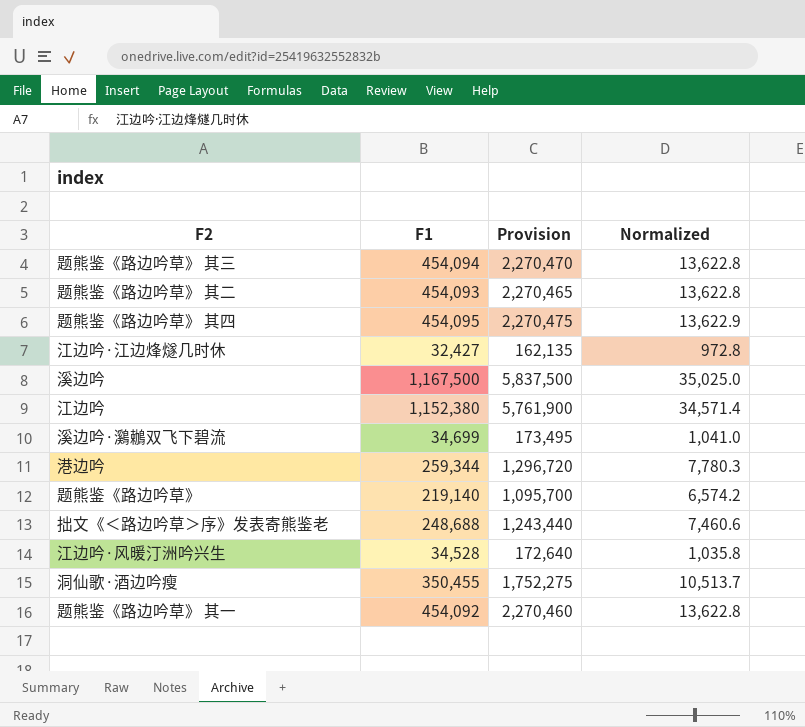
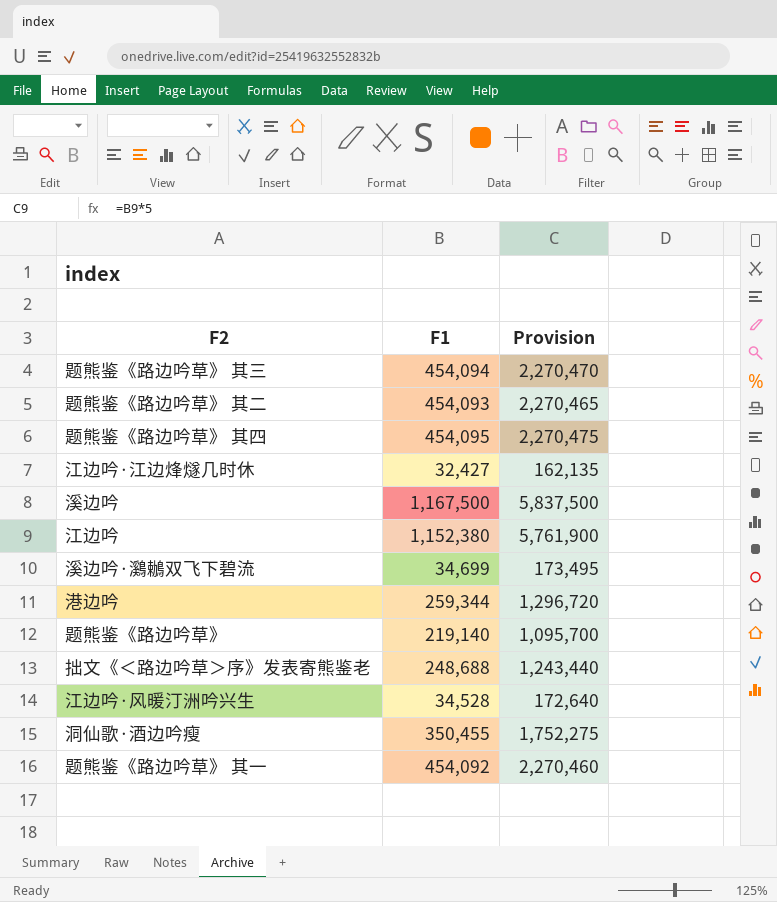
column Normalized | formula: [F1] * 0.03 -> none

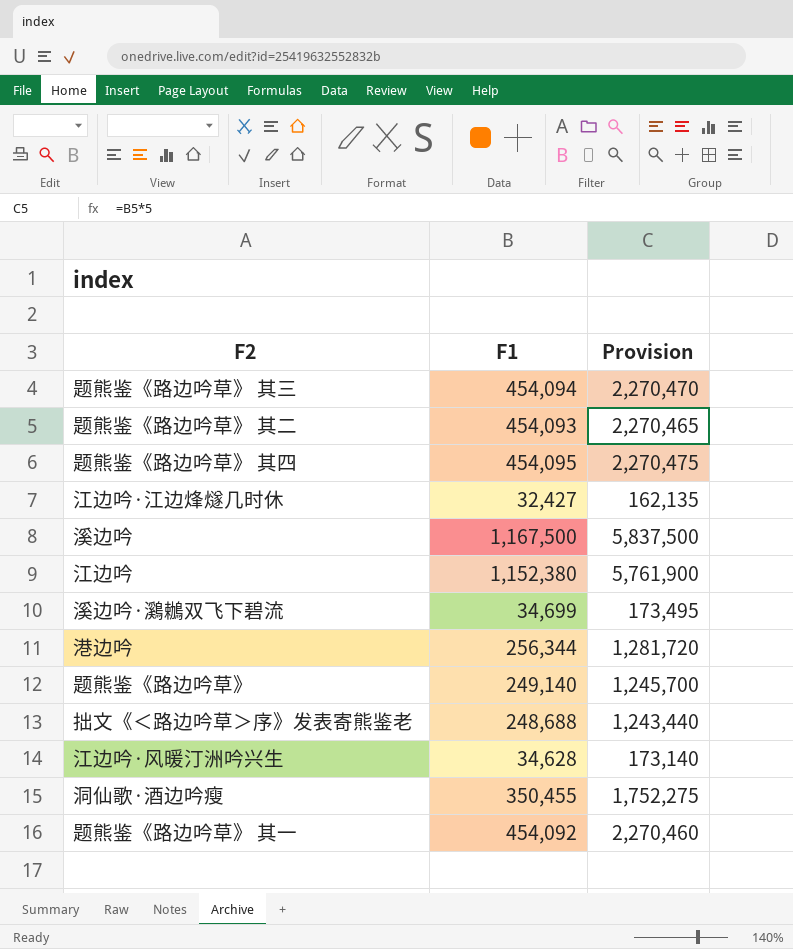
港边吟 | F1: 259,344 -> 256,344
港边吟 | Provision: 1,296,720 -> 1,281,720
题熊鉴《路边吟草》 | F1: 219,140 -> 249,140
题熊鉴《路边吟草》 | Provision: 1,095,700 -> 1,245,700
江边吟·风暖汀洲吟兴生 | F1: 34,528 -> 34,628
江边吟·风暖汀洲吟兴生 | Provision: 172,640 -> 173,140

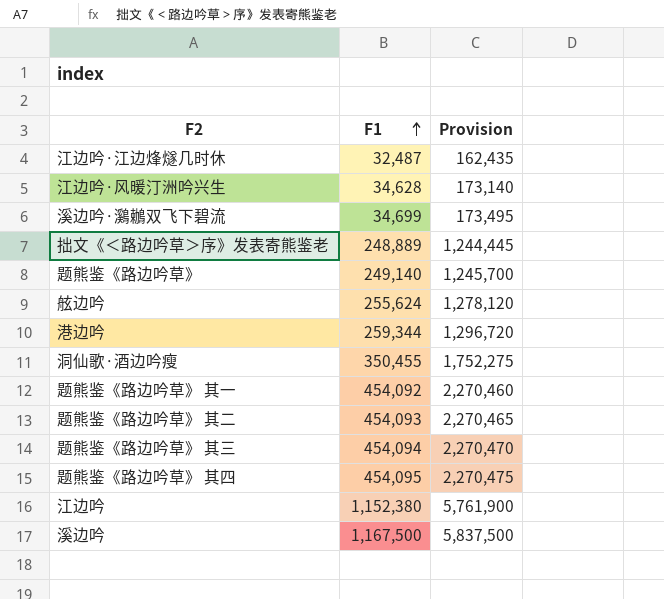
row order: none -> F1 ascending
江边吟·江边烽燧几时休 | F1: 32,427 -> 32,487
江边吟·江边烽燧几时休 | Provision: 162,135 -> 162,435
拙文《＜路边吟草＞序》发表寄熊鉴老 | F1: 248,688 -> 248,889
拙文《＜路边吟草＞序》发表寄熊鉴老 | Provision: 1,243,440 -> 1,244,445
row 舷边吟: none -> 255,624 | 1,278,120
港边吟 | F1: 256,344 -> 259,344
港边吟 | Provision: 1,281,720 -> 1,296,720

